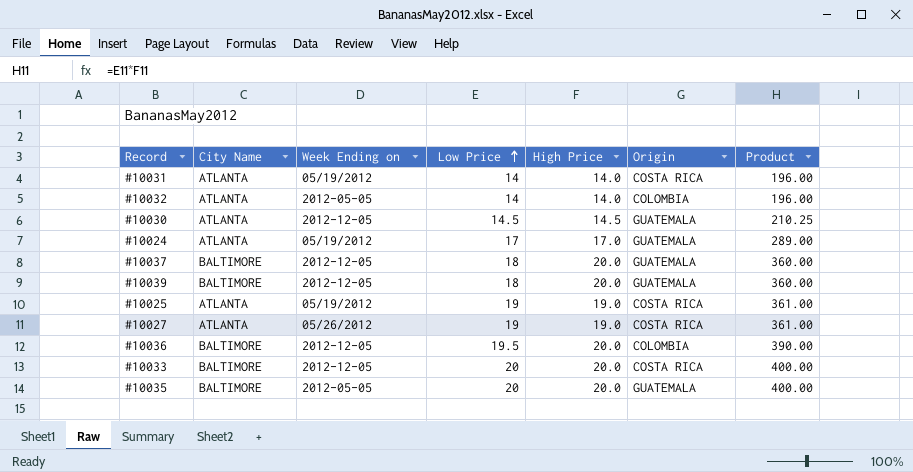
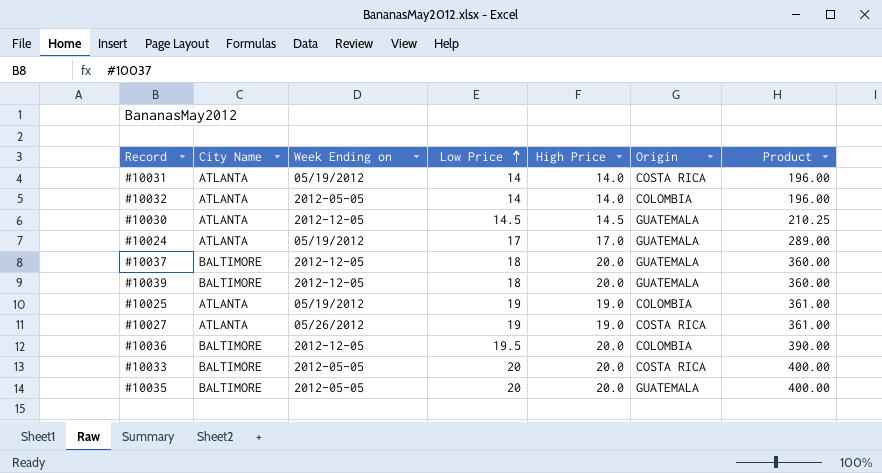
#10025 | Origin: COSTA RICA -> COLOMBIA
#10033 | Week Ending on: 2012-12-05 -> 2012-05-05

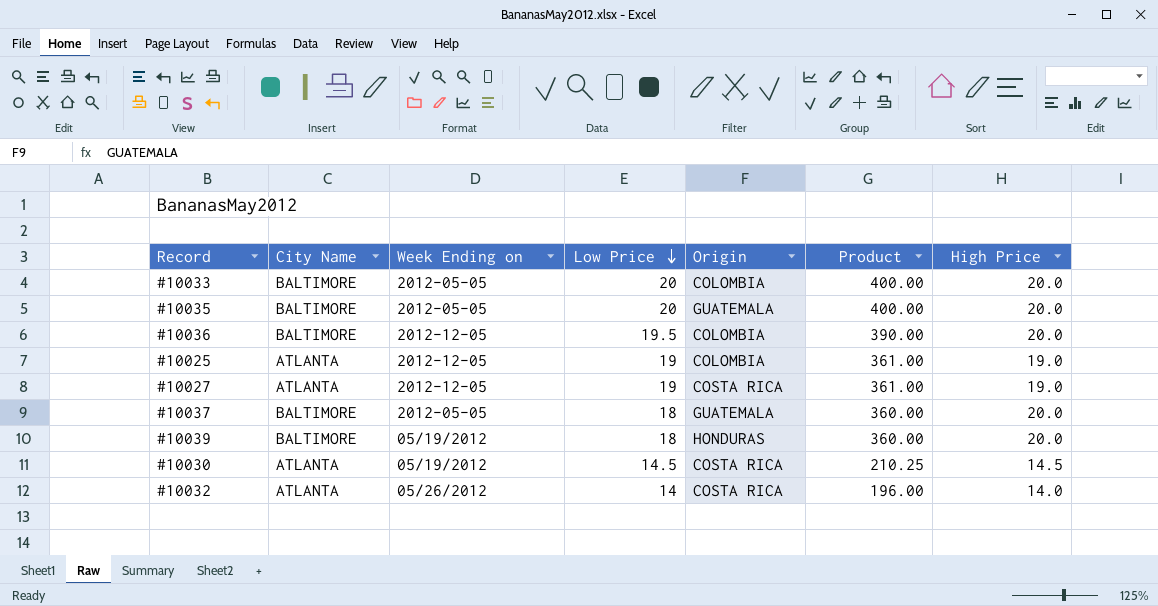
row order: Low Price ascending -> Low Price descending
column High Price | position: 5 -> 7
row #10031: ATLANTA | 05/19/2012 | 14 | 14.0 | COSTA RICA | 196.00 -> none
row #10024: ATLANTA | 05/19/2012 | 17 | 17.0 | GUATEMALA | 289.00 -> none
#10033 | Origin: COSTA RICA -> COLOMBIA
#10025 | Week Ending on: 05/19/2012 -> 2012-12-05
#10027 | Week Ending on: 05/26/2012 -> 2012-12-05
#10037 | Week Ending on: 2012-12-05 -> 2012-05-05
#10039 | Week Ending on: 2012-12-05 -> 05/19/2012
#10039 | Origin: GUATEMALA -> HONDURAS
#10030 | Week Ending on: 2012-12-05 -> 05/19/2012
#10030 | Origin: GUATEMALA -> COSTA RICA
#10032 | Week Ending on: 2012-05-05 -> 05/26/2012
#10032 | Origin: COLOMBIA -> COSTA RICA

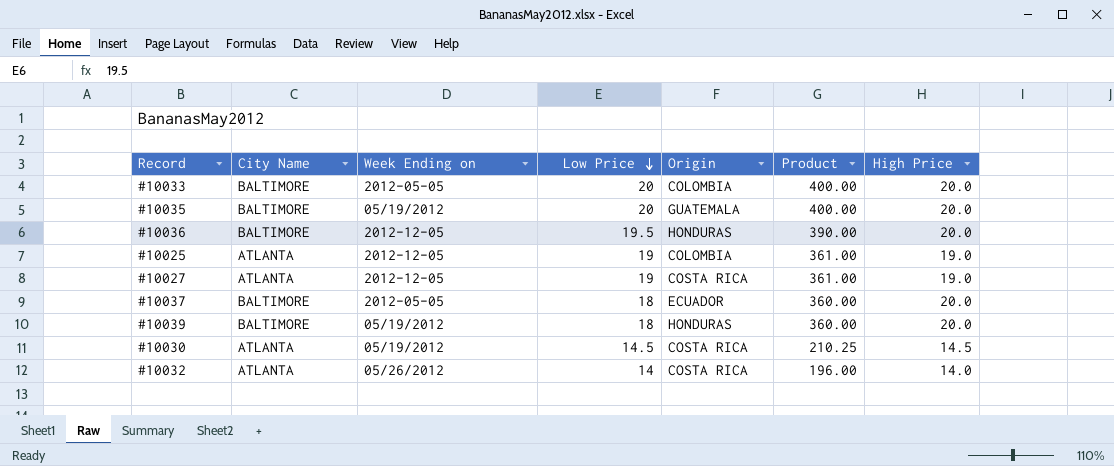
#10035 | Week Ending on: 2012-05-05 -> 05/19/2012
#10036 | Origin: COLOMBIA -> HONDURAS
#10037 | Origin: GUATEMALA -> ECUADOR

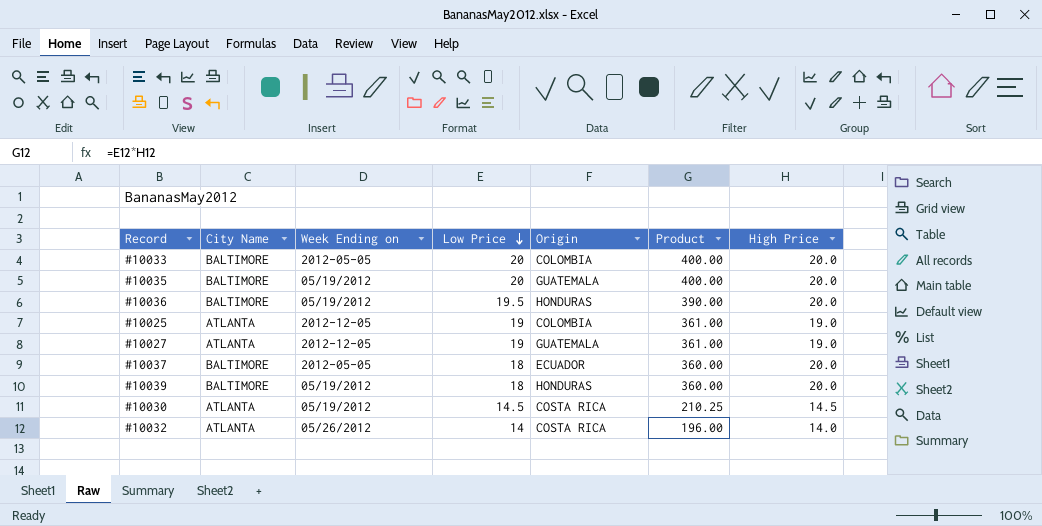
#10036 | Week Ending on: 2012-12-05 -> 05/19/2012
#10027 | Origin: COSTA RICA -> GUATEMALA

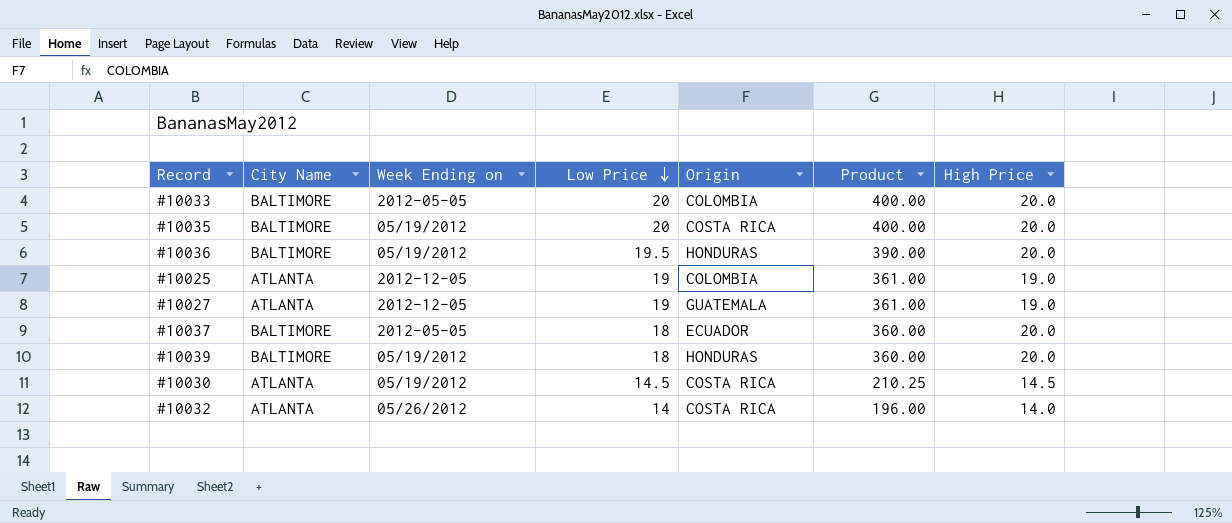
#10035 | Origin: GUATEMALA -> COSTA RICA

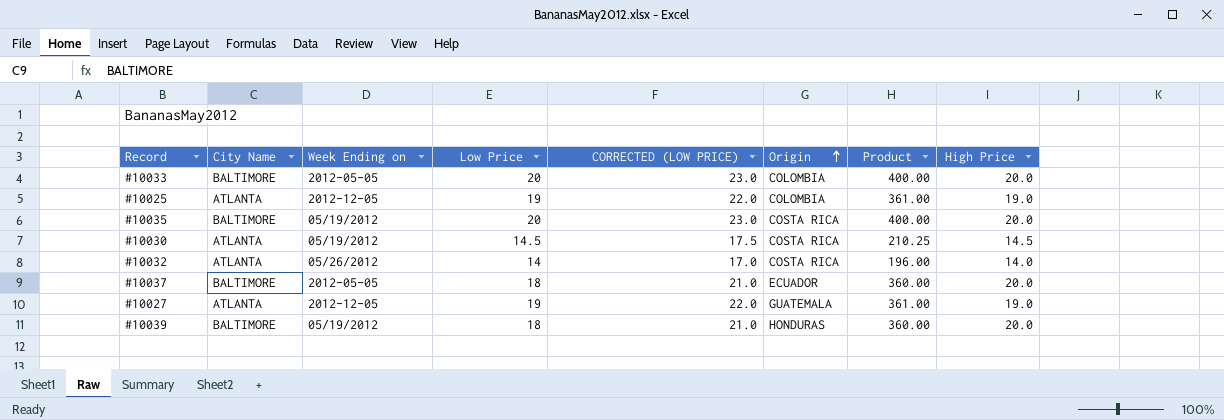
row order: Low Price descending -> Origin ascending
column CORRECTED (LOW PRICE) | formula: none -> [Low Price] + 3
row #10036: BALTIMORE | 05/19/2012 | 19.5 | HONDURAS | 390.00 | 20.0 -> none

